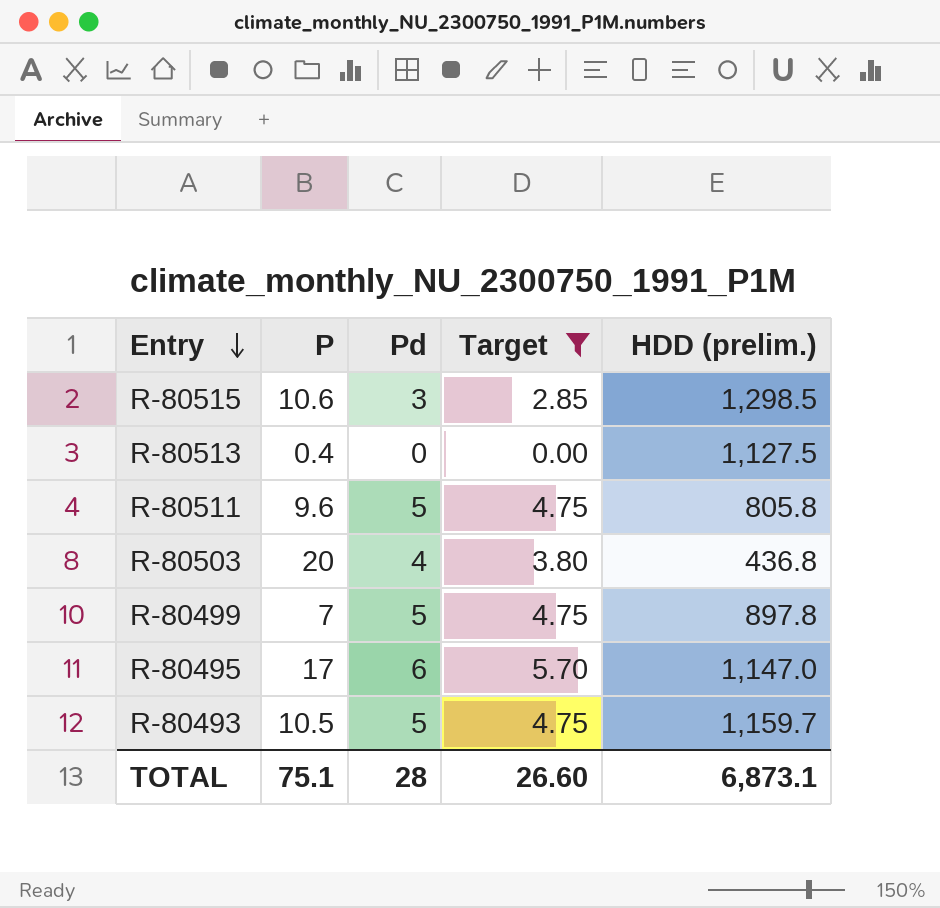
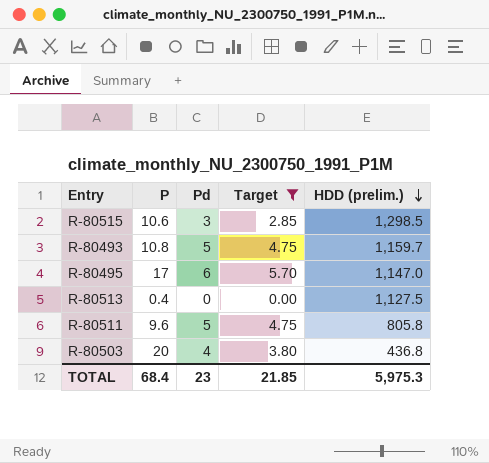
row order: Entry descending -> HDD (prelim.) descending
row R-80499: 7 | 5 | 4.75 | 897.8 -> none
R-80493 | P: 10.5 -> 10.8
TOTAL | P: 75.1 -> 68.4
TOTAL | Pd: 28 -> 23
TOTAL | Target: 26.60 -> 21.85
TOTAL | HDD (prelim.): 6,873.1 -> 5,975.3

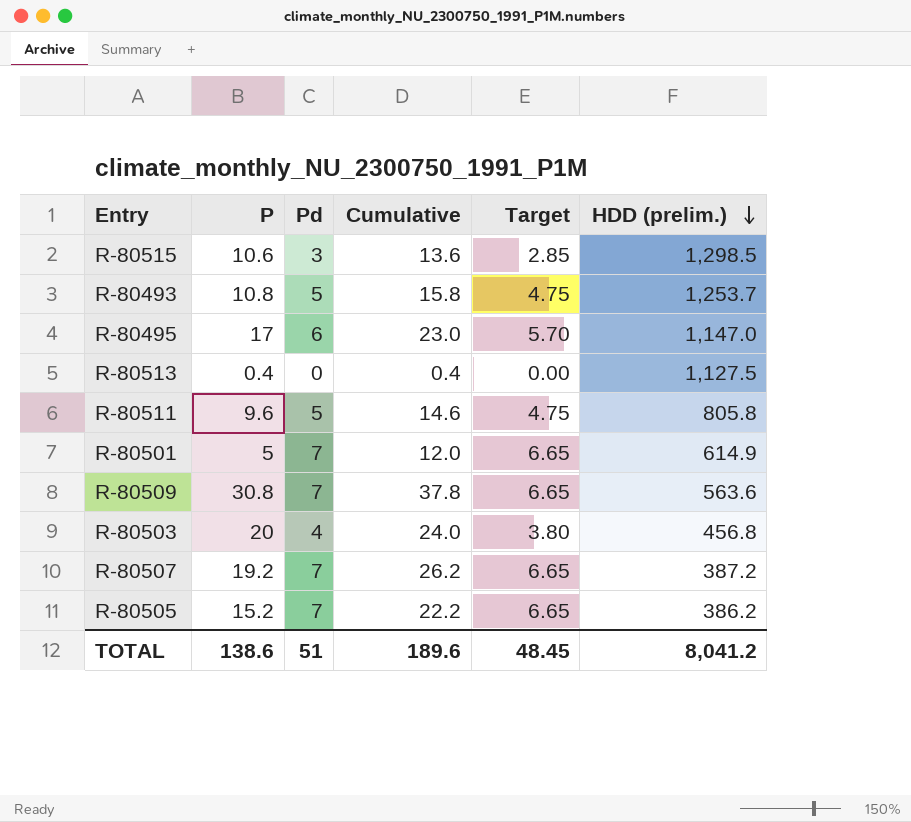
filter: Target != 6.65 -> none
column Cumulative | formula: none -> [P] + [Pd]
R-80493 | HDD (prelim.): 1,159.7 -> 1,253.7
R-80503 | HDD (prelim.): 436.8 -> 456.8
TOTAL | P: 68.4 -> 138.6
TOTAL | Pd: 23 -> 51
TOTAL | Target: 21.85 -> 48.45
TOTAL | HDD (prelim.): 5,975.3 -> 8,041.2

